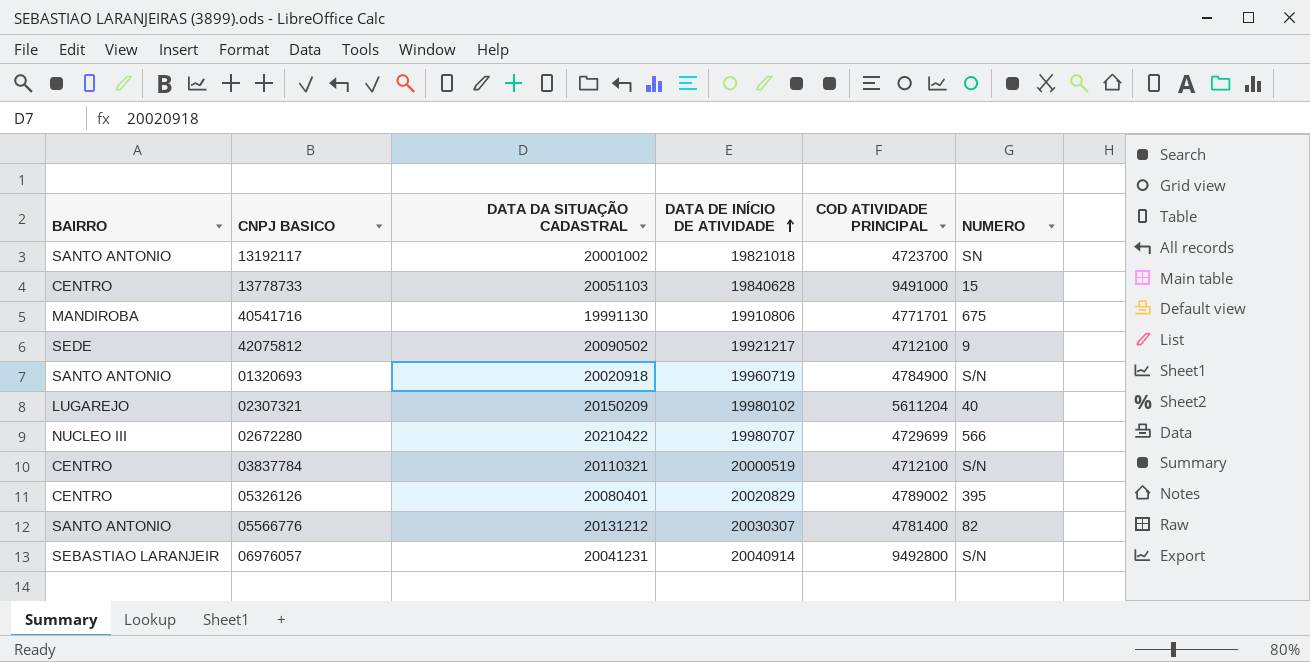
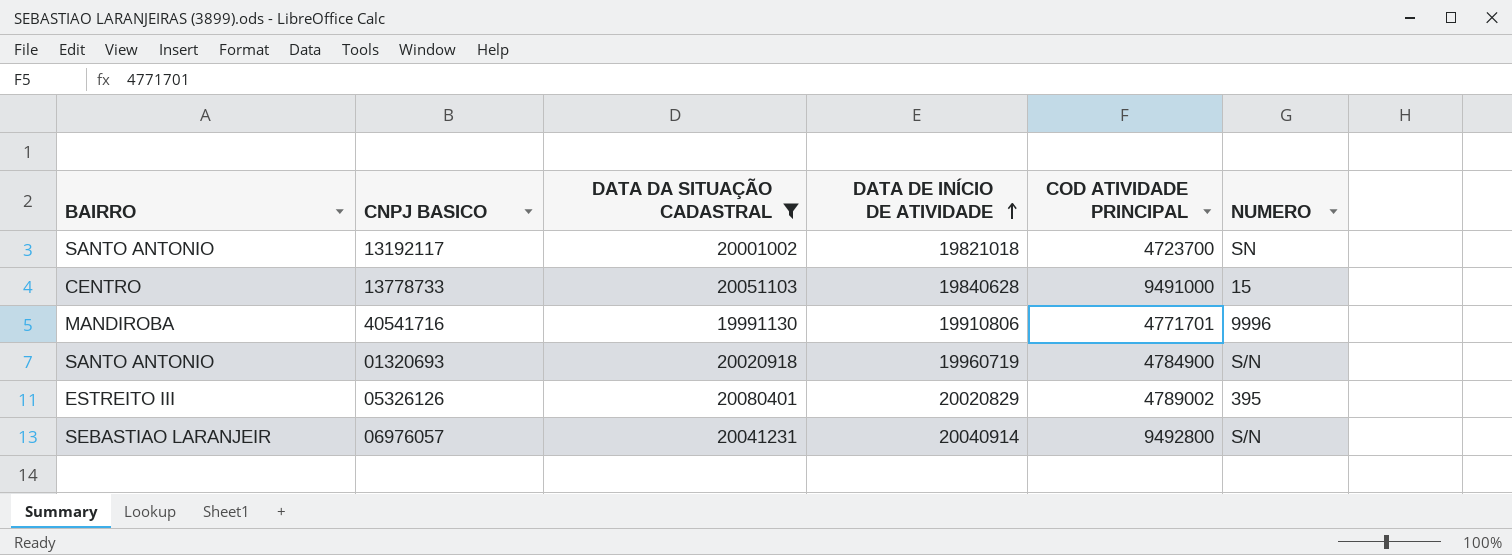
filter: none -> DATA DA SITUAÇÃO CADASTRAL <= 20080401
40541716 | NUMERO: 675 -> 9996
05326126 | BAIRRO: CENTRO -> ESTREITO III

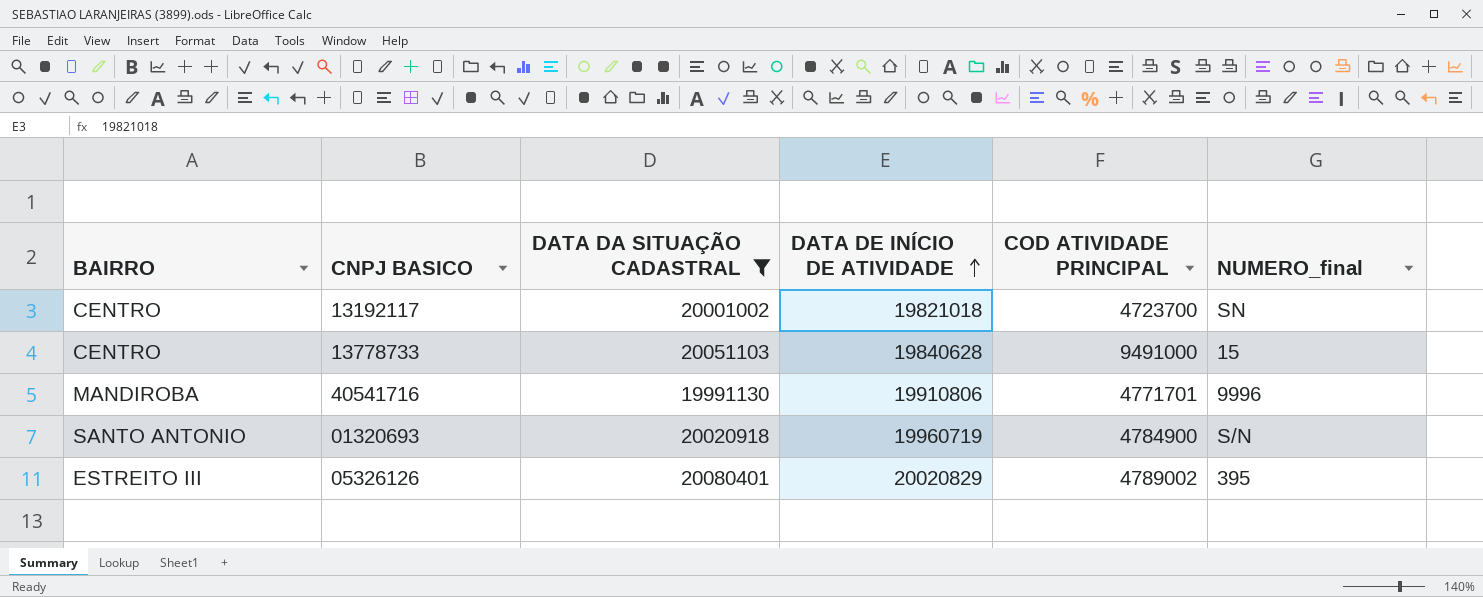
column name: NUMERO -> NUMERO_final
row 06976057: SEBASTIAO LARANJEIR | 20041231 | 20040914 | 9492800 | S/N -> none
13192117 | BAIRRO: SANTO ANTONIO -> CENTRO

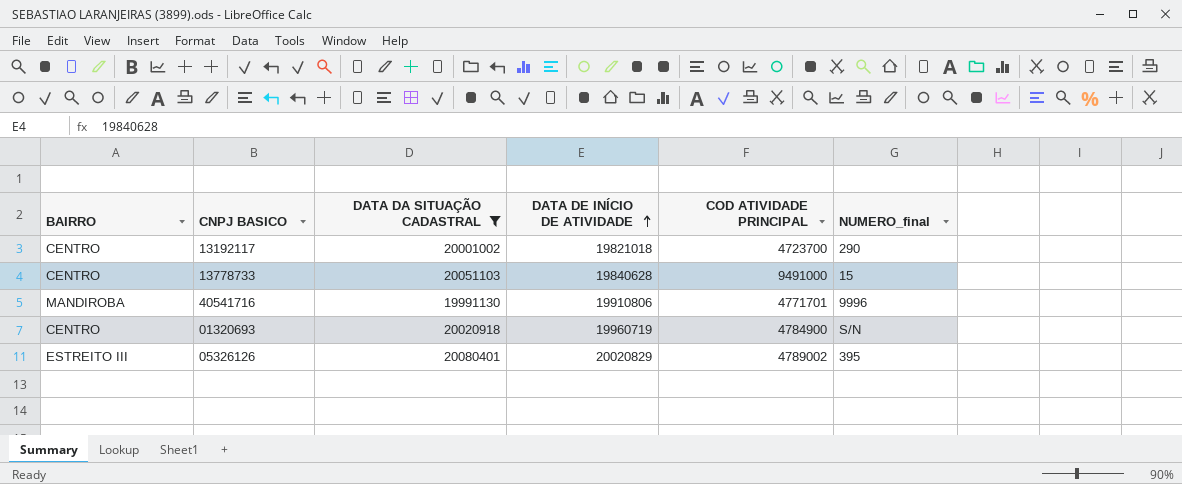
13192117 | NUMERO_final: SN -> 290
01320693 | BAIRRO: SANTO ANTONIO -> CENTRO

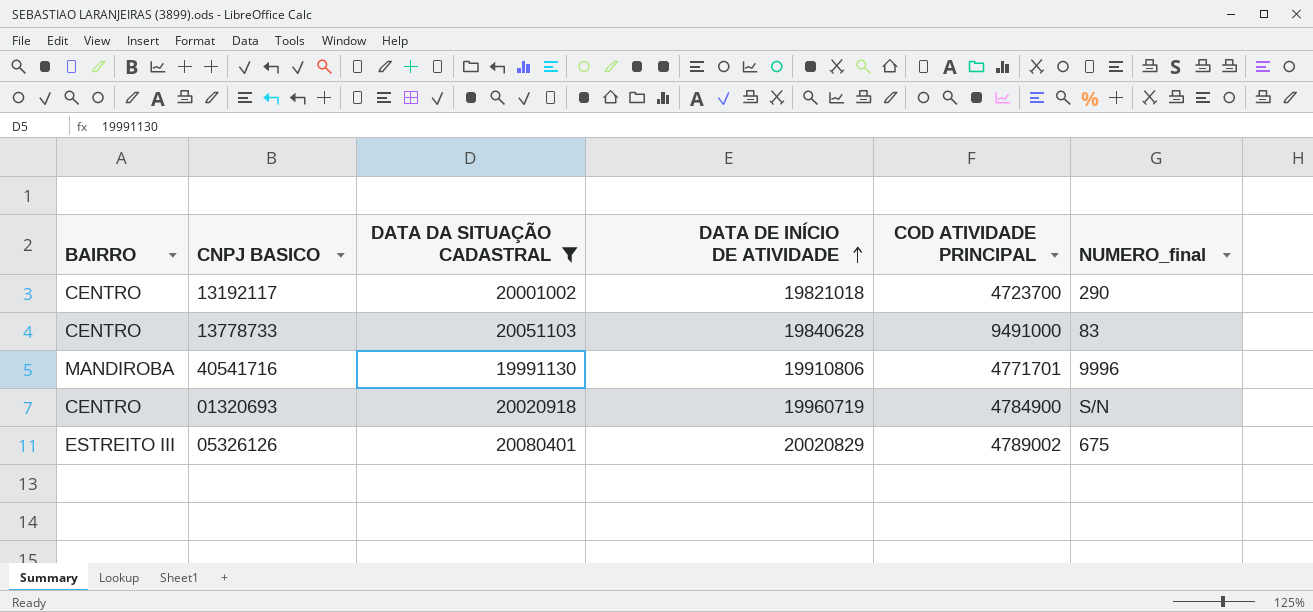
13778733 | NUMERO_final: 15 -> 83
05326126 | NUMERO_final: 395 -> 675

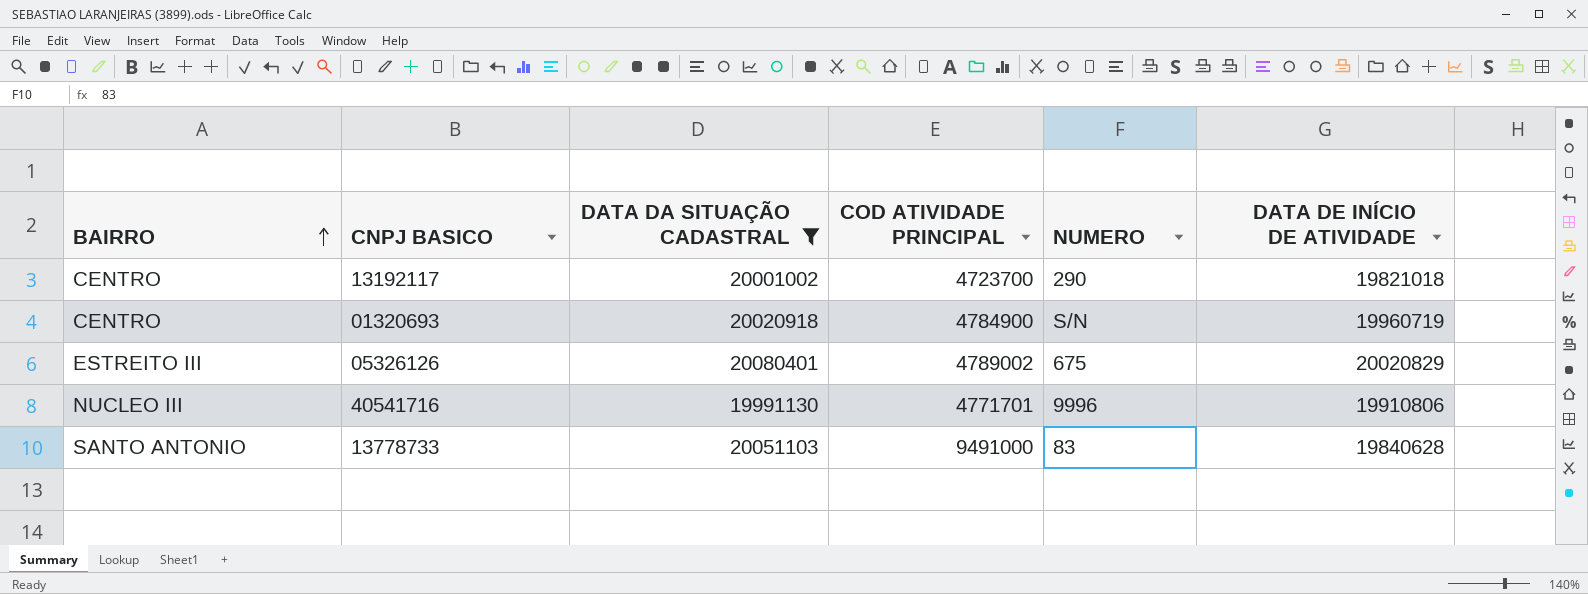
row order: DATA DE INÍCIO DE ATIVIDADE ascending -> BAIRRO ascending
column name: NUMERO_final -> NUMERO
column DATA DE INÍCIO DE ATIVIDADE | position: 4 -> 6
40541716 | BAIRRO: MANDIROBA -> NUCLEO III
13778733 | BAIRRO: CENTRO -> SANTO ANTONIO

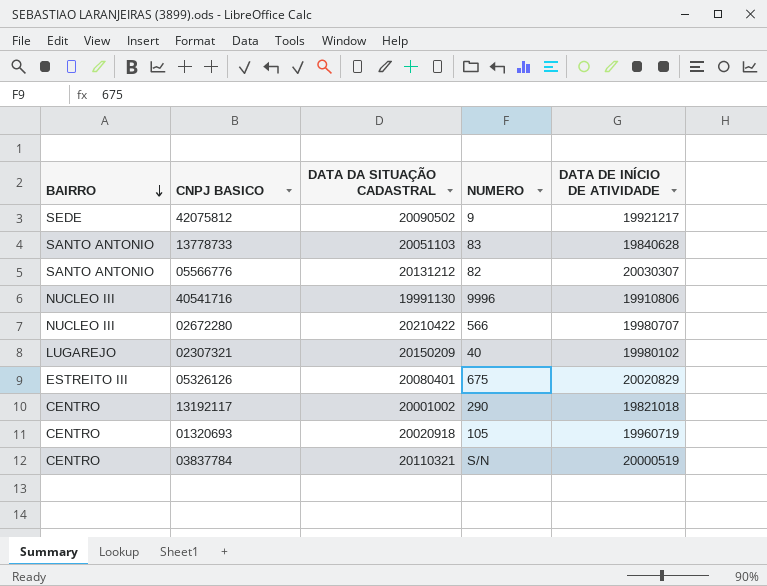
filter: DATA DA SITUAÇÃO CADASTRAL <= 20080401 -> none
row order: BAIRRO ascending -> BAIRRO descending
column COD ATIVIDADE PRINCIPAL | position: 4 -> none
01320693 | NUMERO: S/N -> 105

